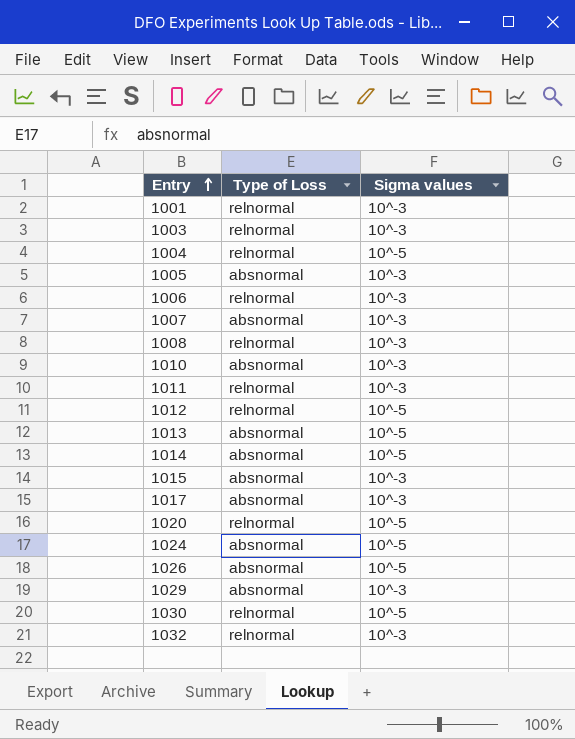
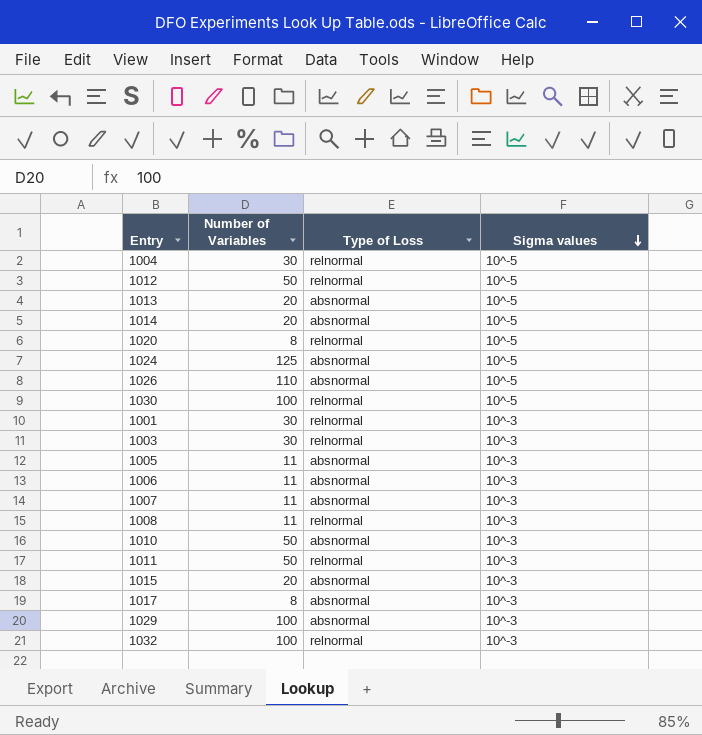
row order: Entry ascending -> Sigma values descending
column Number of Variables | position: none -> 2
1006 | Type of Loss: relnormal -> absnormal

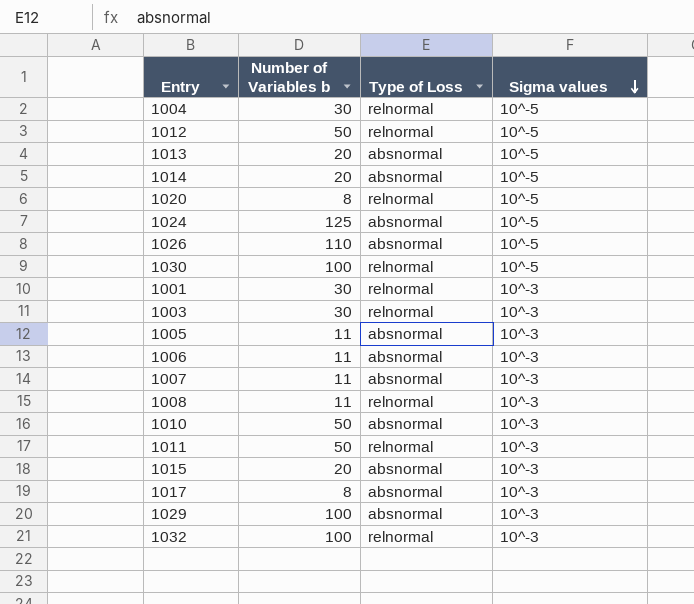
column name: Number of Variables -> Number of Variables b

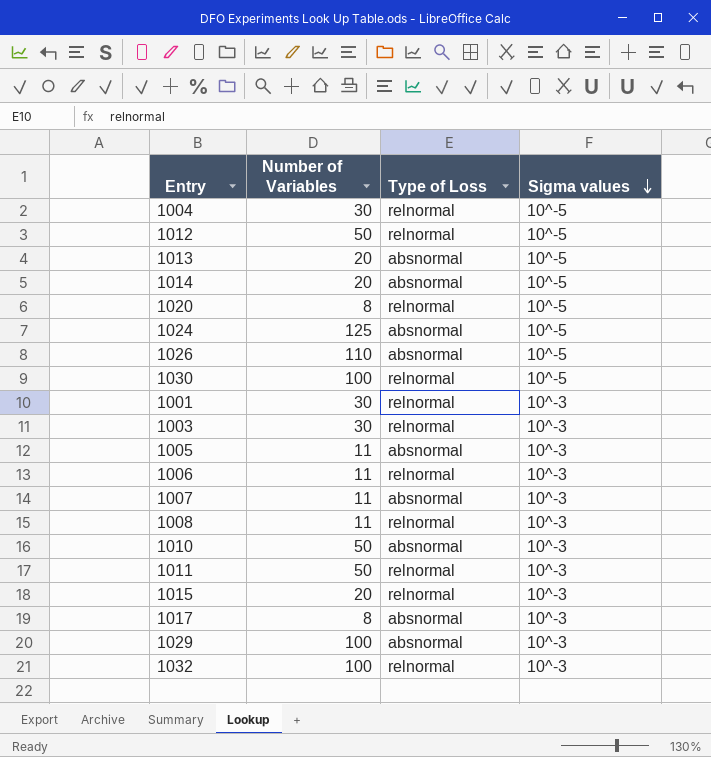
column name: Number of Variables b -> Number of Variables
1006 | Type of Loss: absnormal -> relnormal
1015 | Type of Loss: absnormal -> relnormal

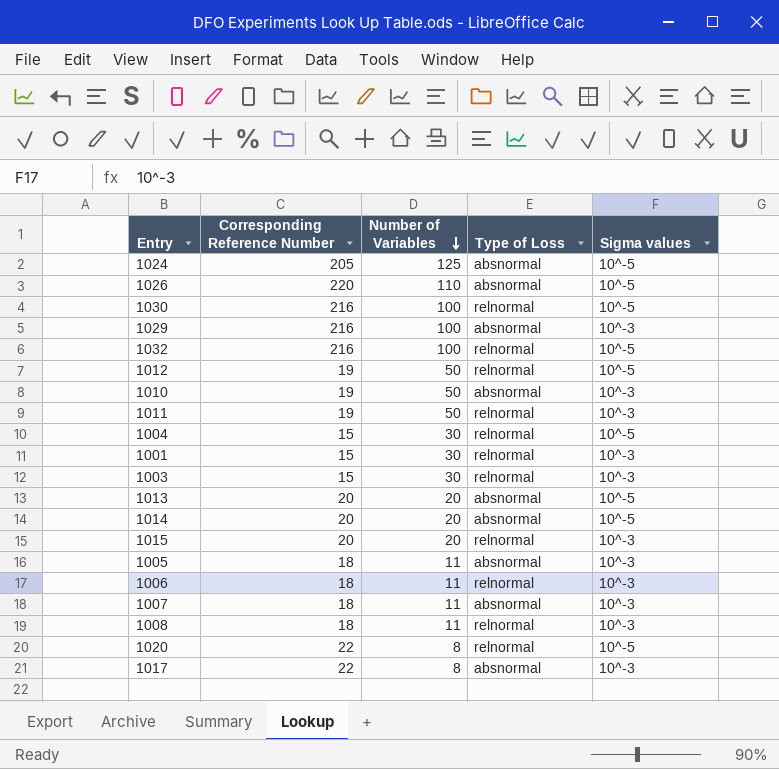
row order: Sigma values descending -> Number of Variables descending
column Corresponding Reference Number | position: none -> 2
1032 | Sigma values: 10^-3 -> 10^-5

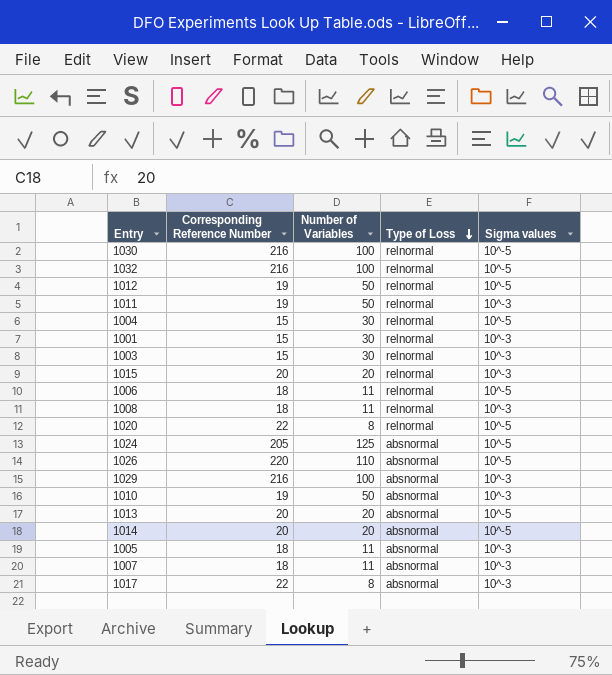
row order: Number of Variables descending -> Type of Loss descending
1006 | Sigma values: 10^-3 -> 10^-5

